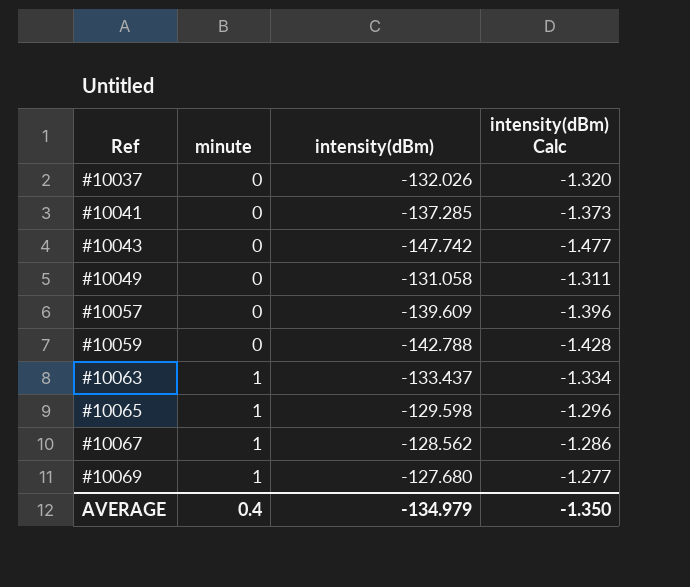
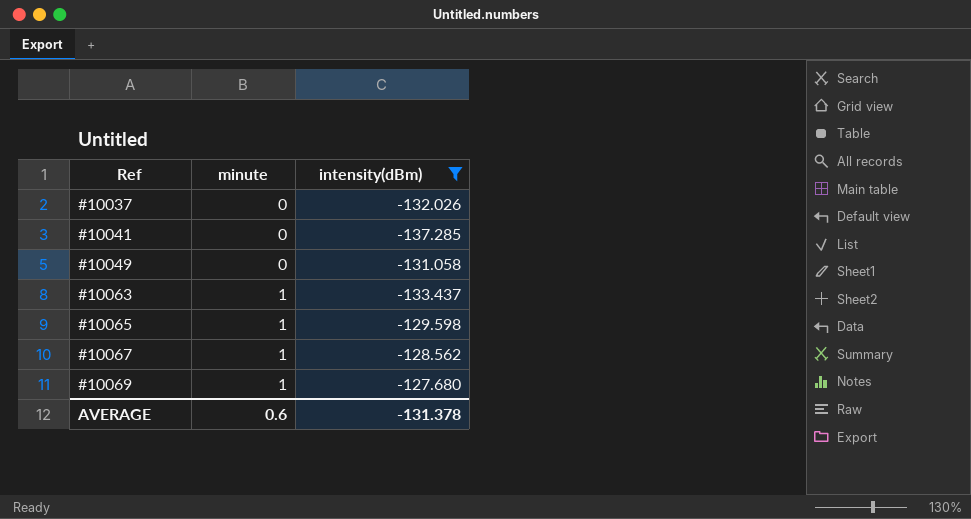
filter: none -> intensity(dBm) >= -137.285
column intensity(dBm) Calc | formula: [intensity(dBm)] * 0.01 -> none
AVERAGE | minute: 0.4 -> 0.6
AVERAGE | intensity(dBm): -134.979 -> -131.378

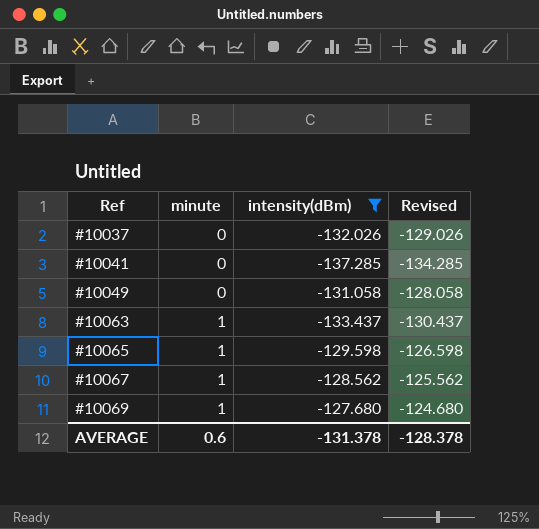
column Revised | formula: none -> [intensity(dBm)] + 3

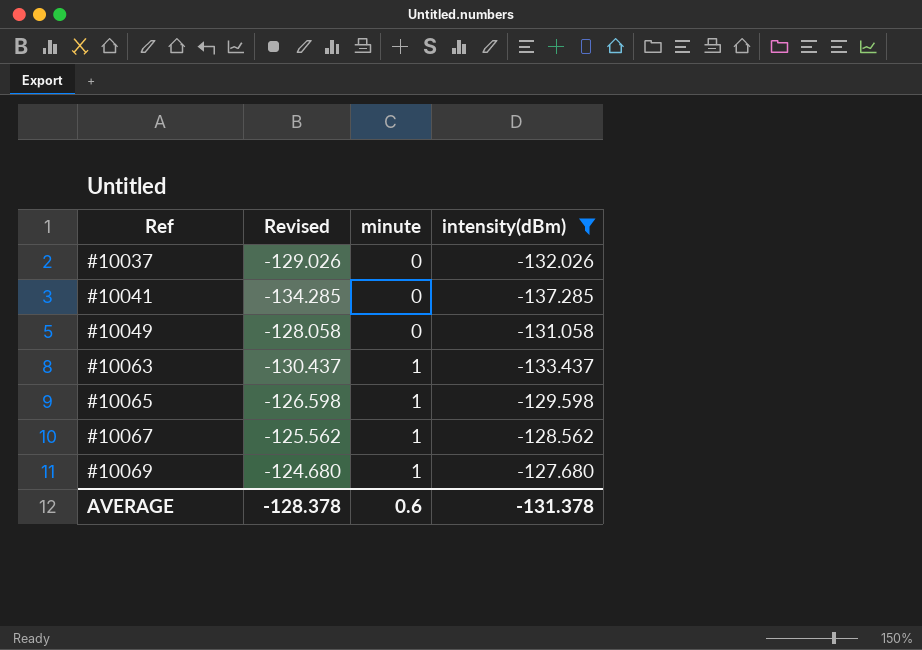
column Revised | position: 4 -> 2

